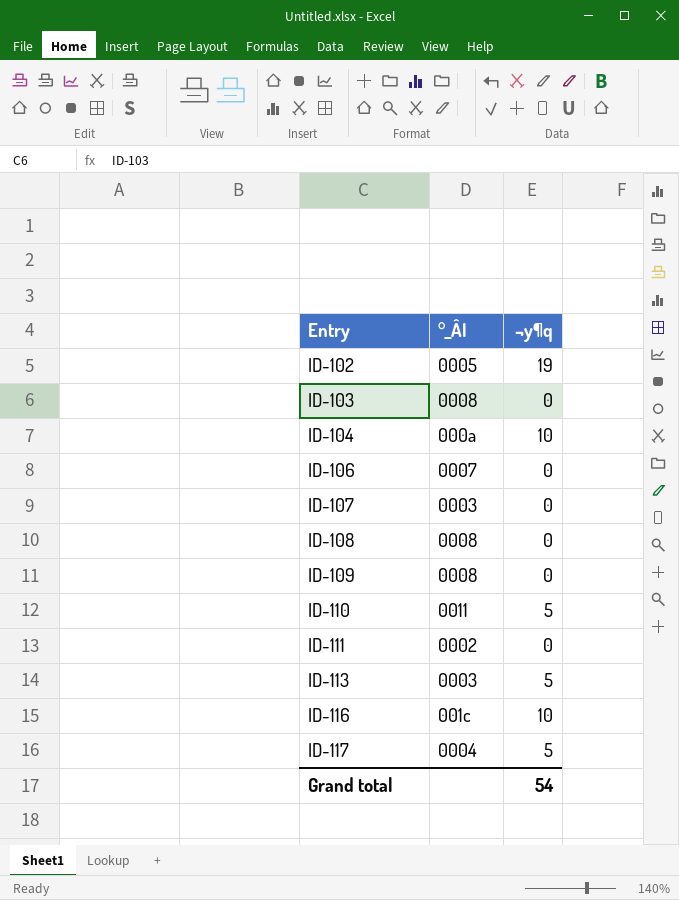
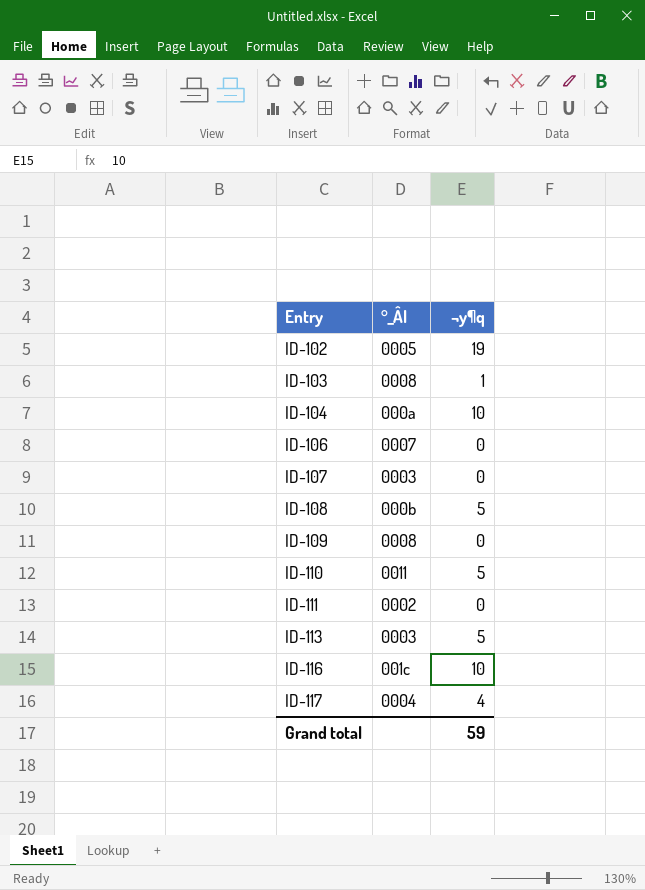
ID-103 | ¬y¶q: 0 -> 1
ID-108 | °_ÂI: 0008 -> 000b
ID-108 | ¬y¶q: 0 -> 5
ID-117 | ¬y¶q: 5 -> 4
Grand total | ¬y¶q: 54 -> 59

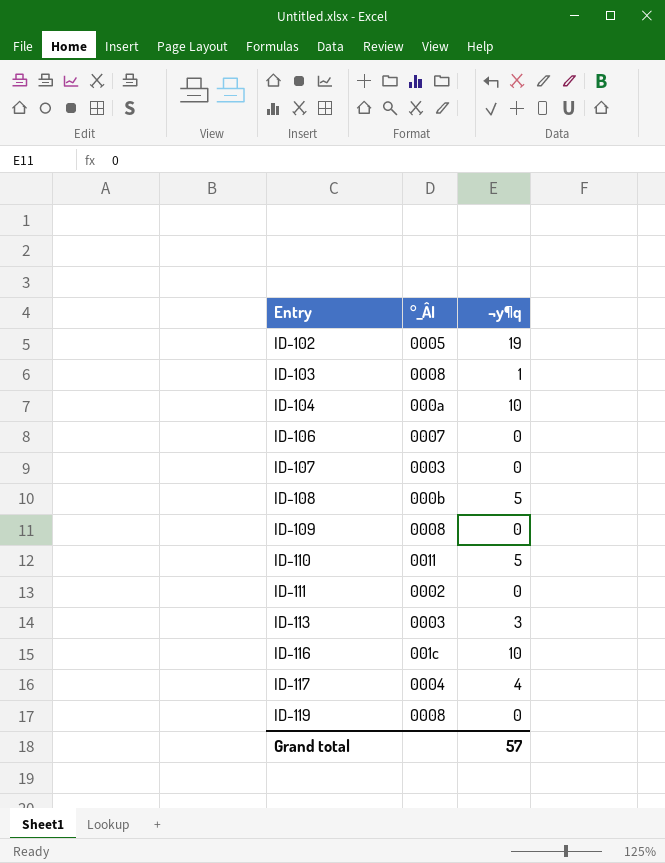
ID-113 | ¬y¶q: 5 -> 3
row ID-119: none -> 0008 | 0
Grand total | ¬y¶q: 59 -> 57

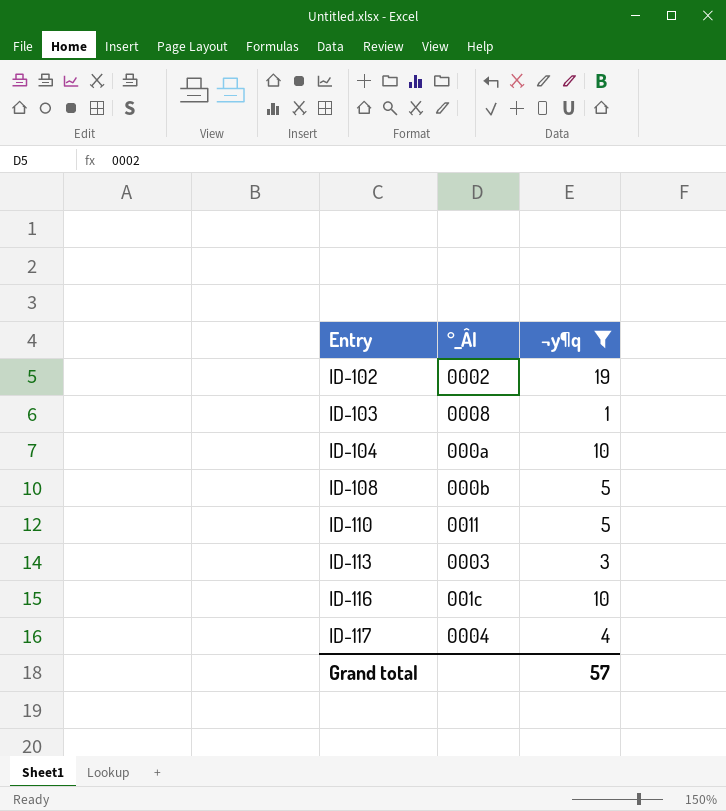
filter: none -> ¬y¶q != 0
ID-102 | °_ÂI: 0005 -> 0002

